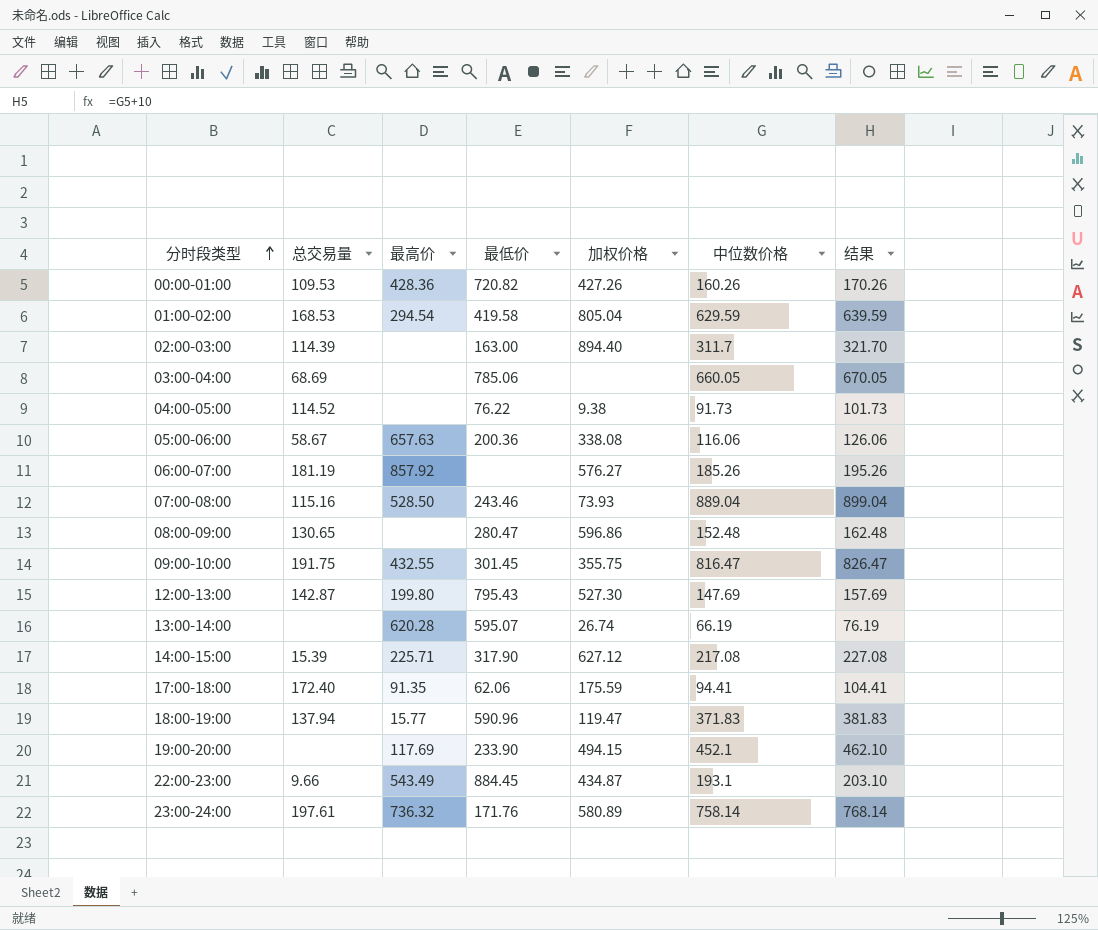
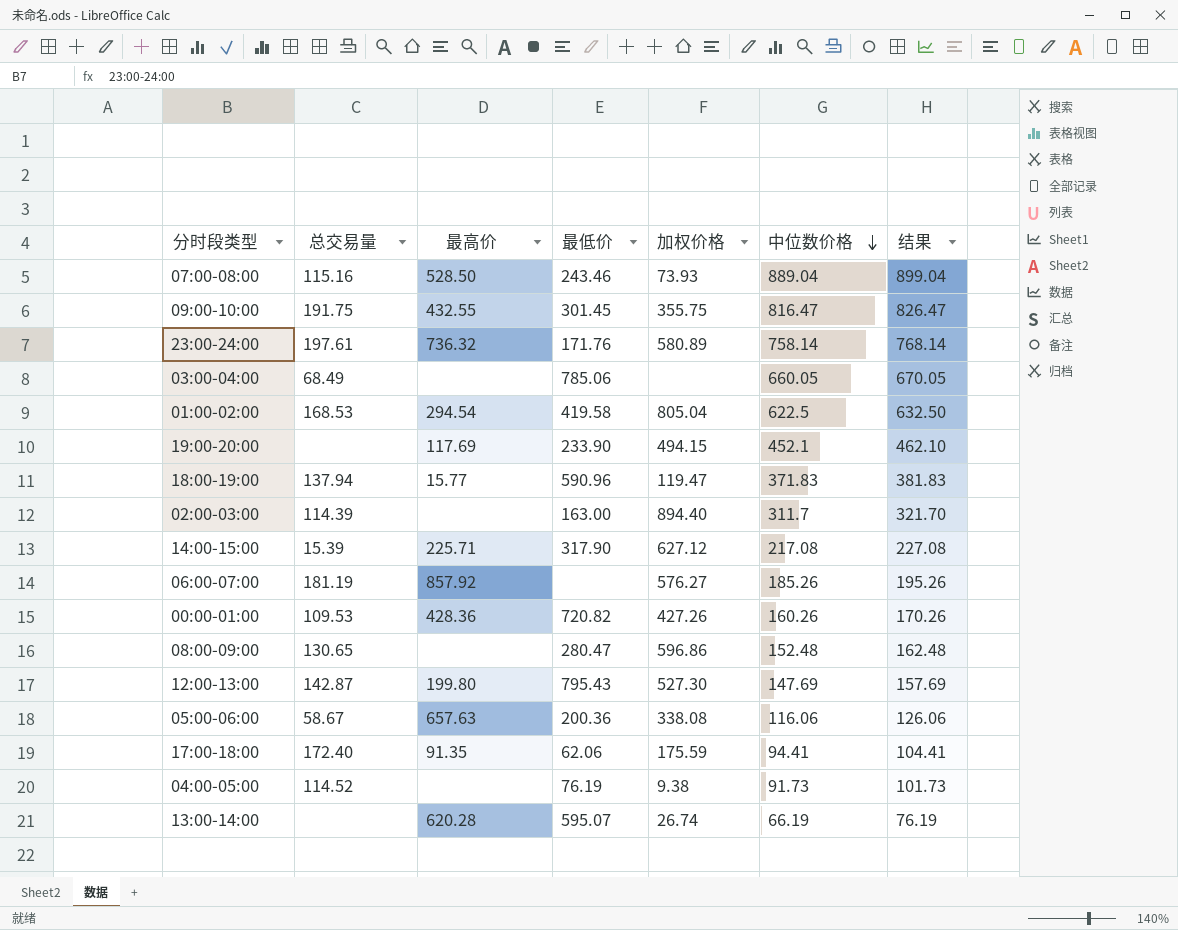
row order: 分时段类型 ascending -> 中位数价格 descending
row 22:00-23:00: 9.66 | 543.49 | 884.45 | 434.87 | 193.1 | 203.10 -> none
03:00-04:00 | 总交易量: 68.69 -> 68.49
01:00-02:00 | 中位数价格: 629.59 -> 622.5
01:00-02:00 | 结果: 639.59 -> 632.50
04:00-05:00 | 最低价: 76.22 -> 76.19

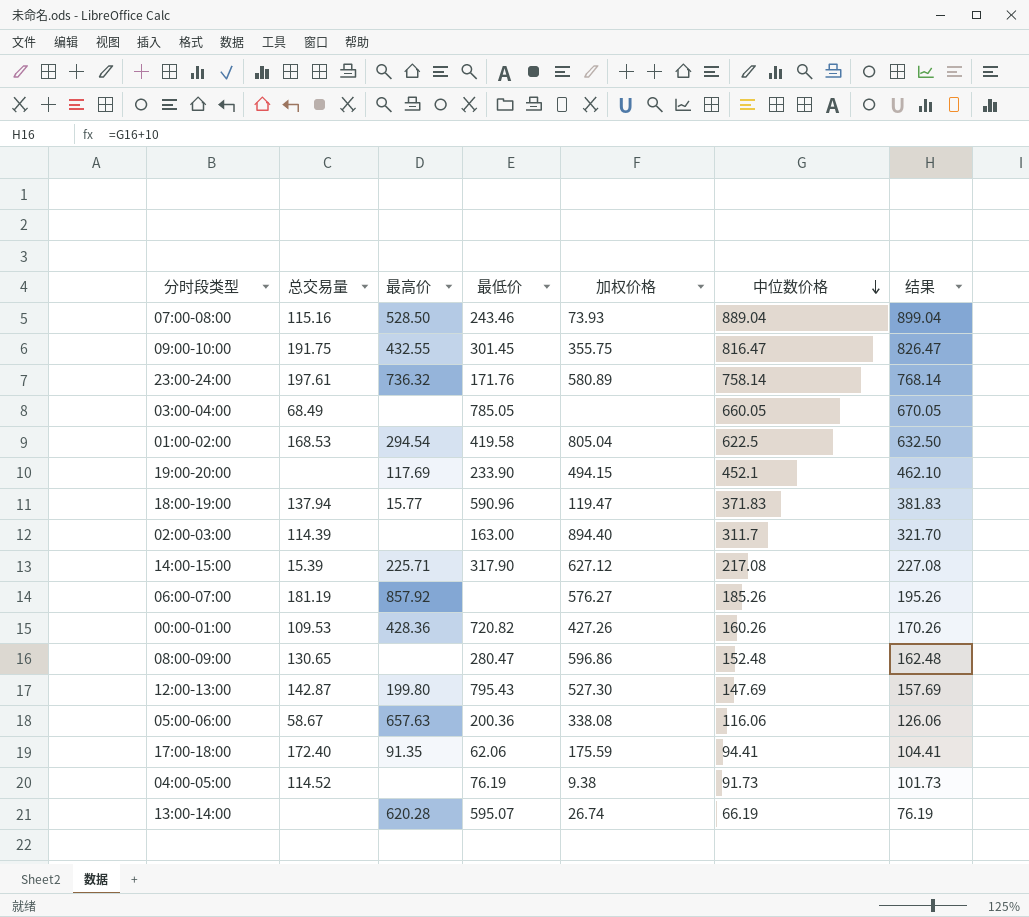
03:00-04:00 | 最低价: 785.06 -> 785.05

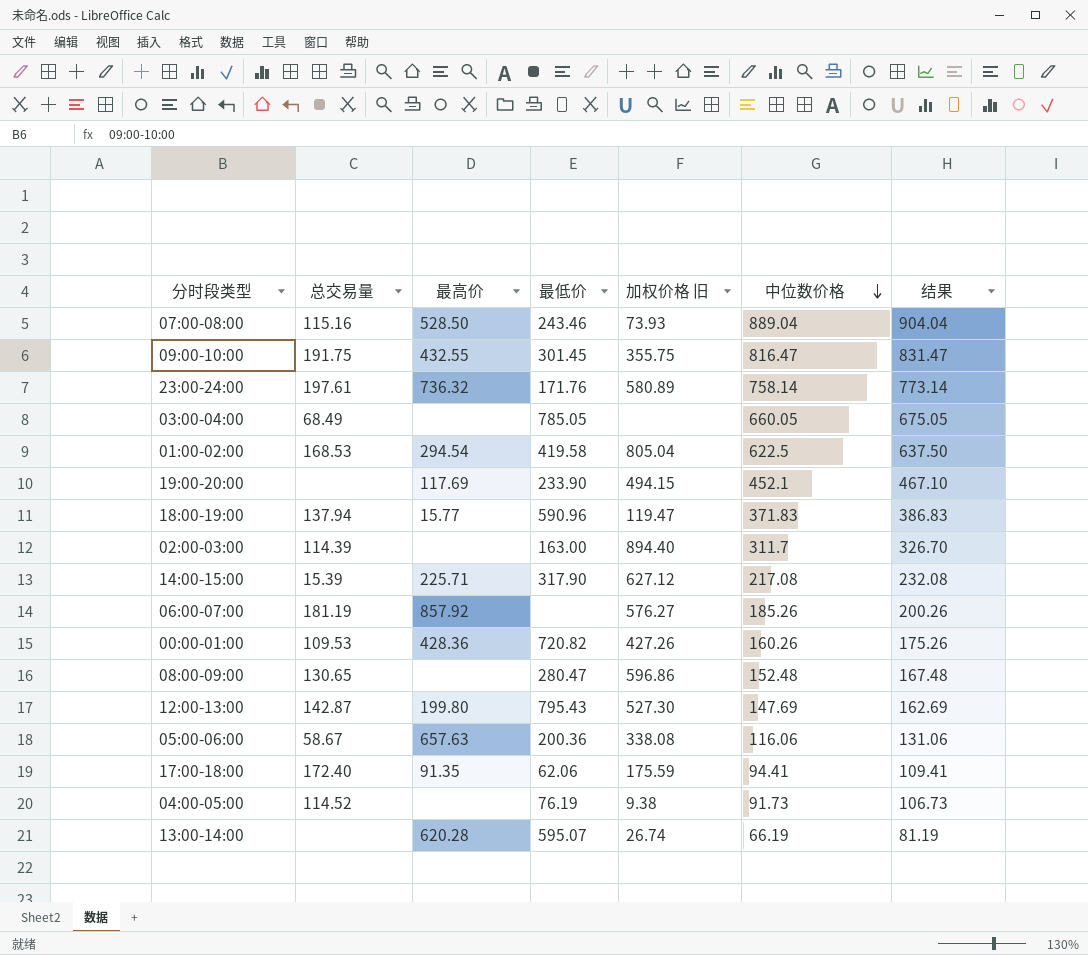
column name: 加权价格 -> 加权价格 旧
column 结果 | formula: [中位数价格] + 10 -> [中位数价格] + 15

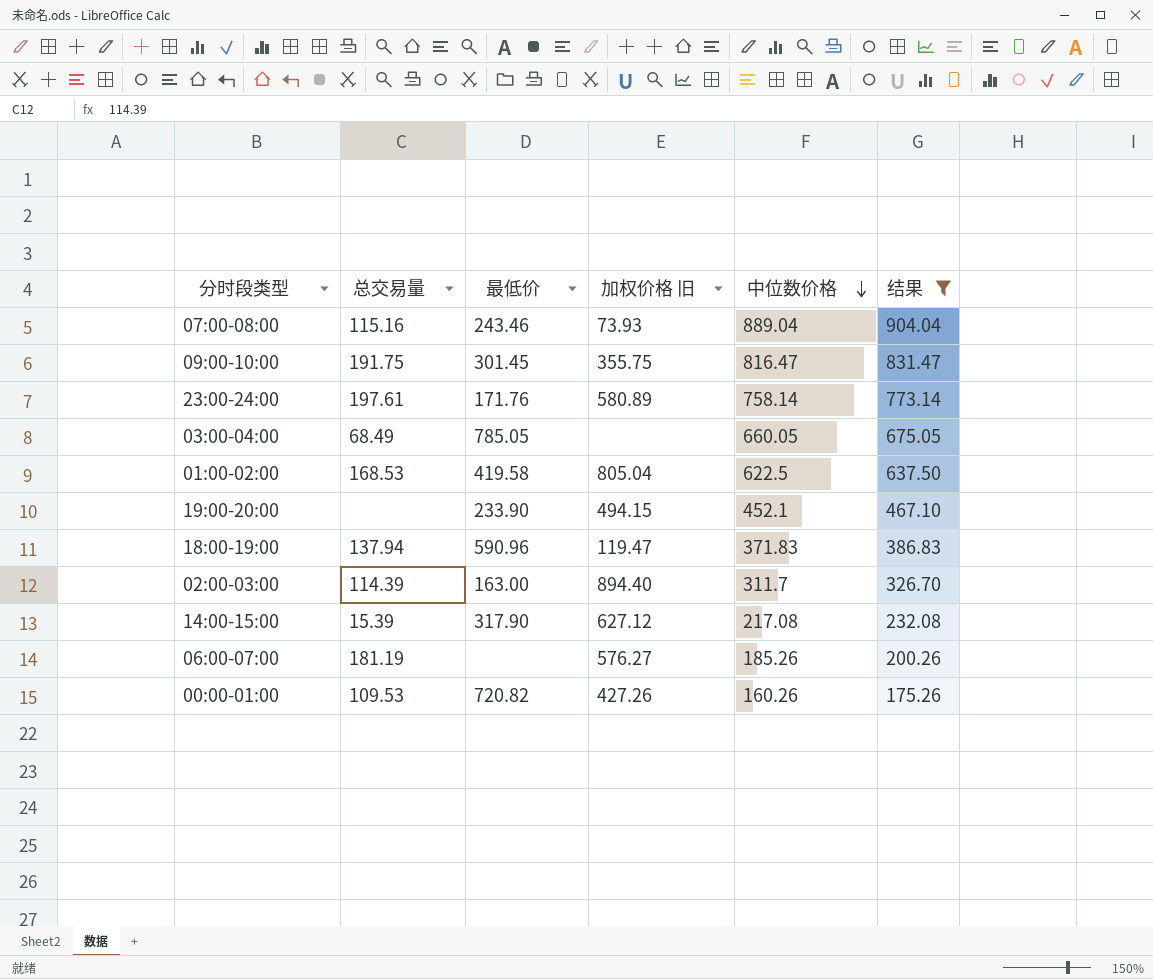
filter: none -> 结果 >= 175.26
column 最高价 | position: 3 -> none

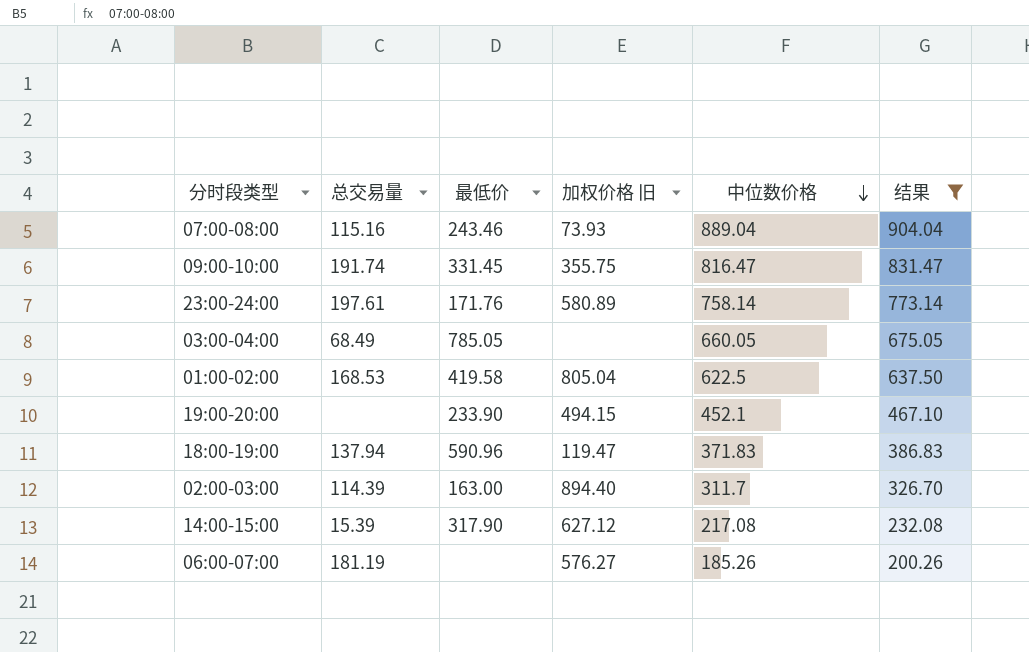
row 00:00-01:00: 109.53 | 720.82 | 427.26 | 160.26 | 175.26 -> none
09:00-10:00 | 总交易量: 191.75 -> 191.74
09:00-10:00 | 最低价: 301.45 -> 331.45

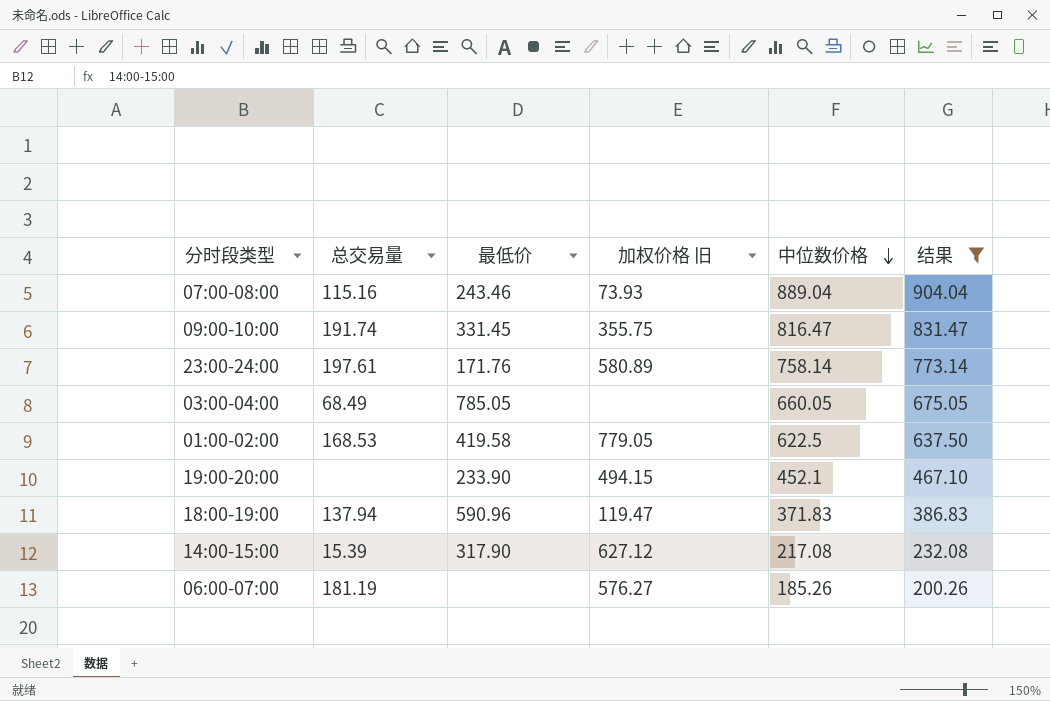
row 02:00-03:00: 114.39 | 163.00 | 894.40 | 311.7 | 326.70 -> none
01:00-02:00 | 加权价格 旧: 805.04 -> 779.05

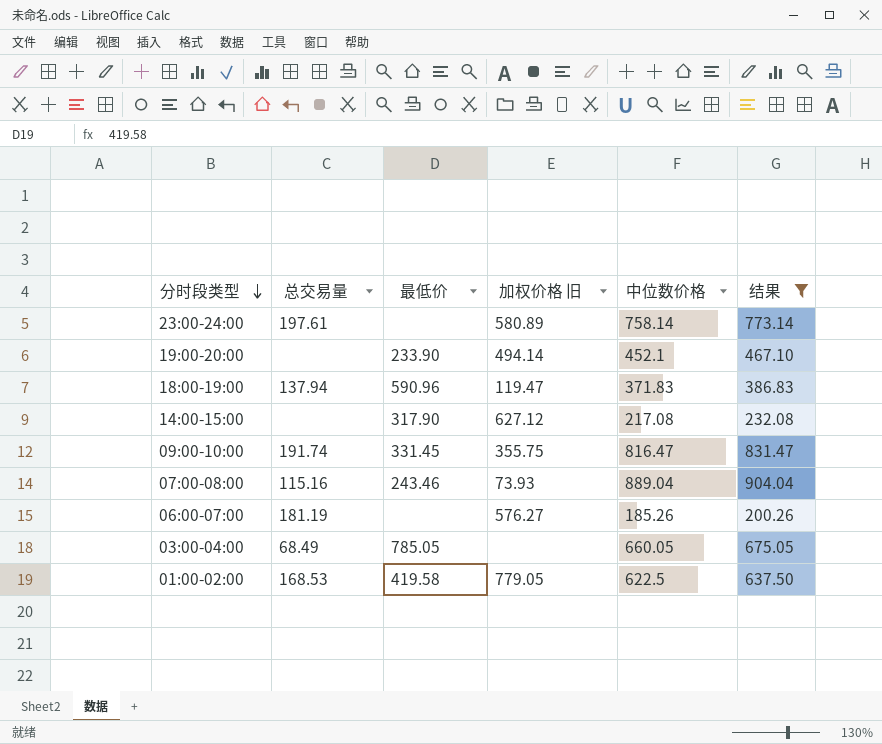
row order: 中位数价格 descending -> 分时段类型 descending
23:00-24:00 | 最低价: 171.76 -> none
19:00-20:00 | 加权价格 旧: 494.15 -> 494.14
14:00-15:00 | 总交易量: 15.39 -> none

